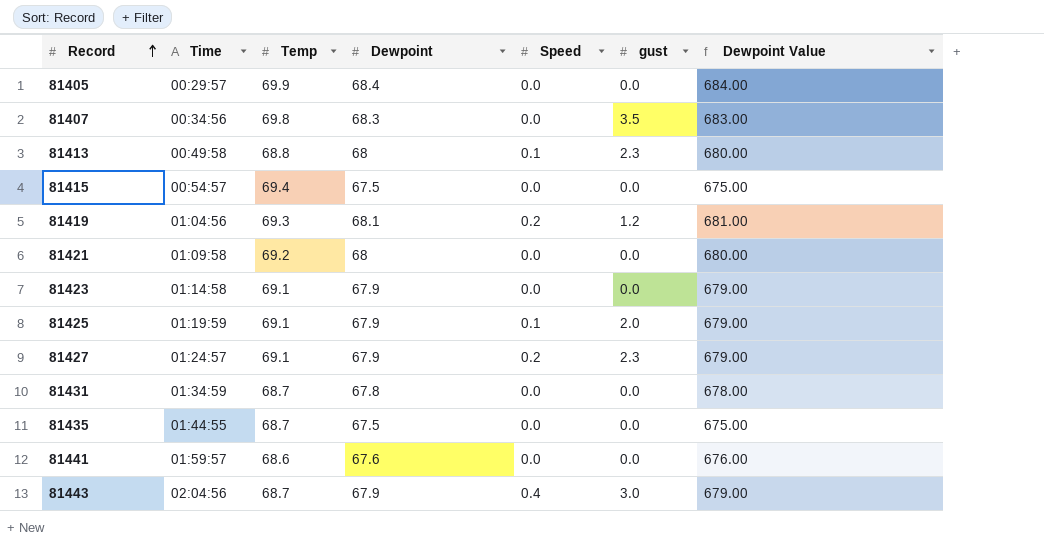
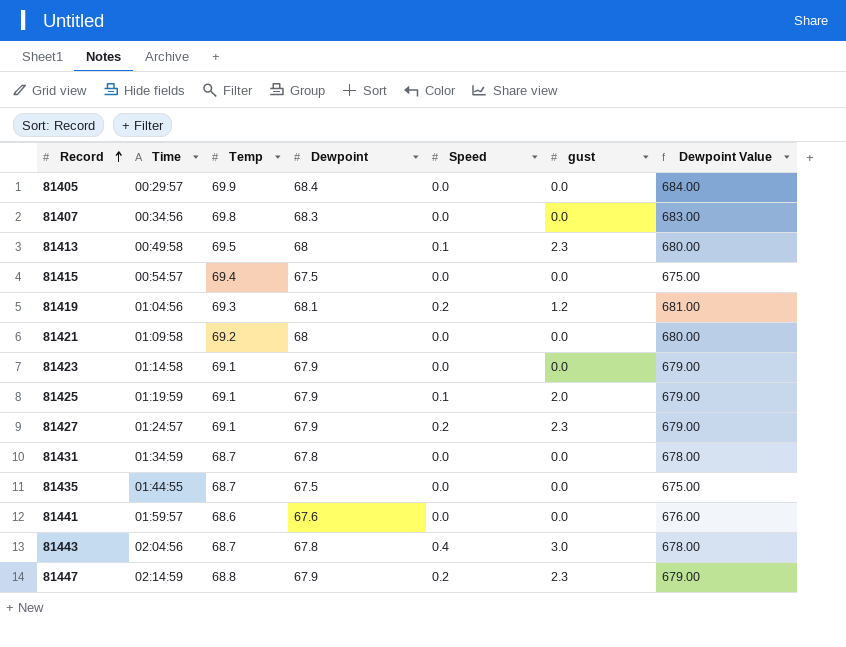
81407 | gust: 3.5 -> 0.0
81413 | Temp: 68.8 -> 69.5
81443 | Dewpoint: 67.9 -> 67.8
81443 | Dewpoint Value: 679.00 -> 678.00
row 81447: none -> 02:14:59 | 68.8 | 67.9 | 0.2 | 2.3 | 679.00

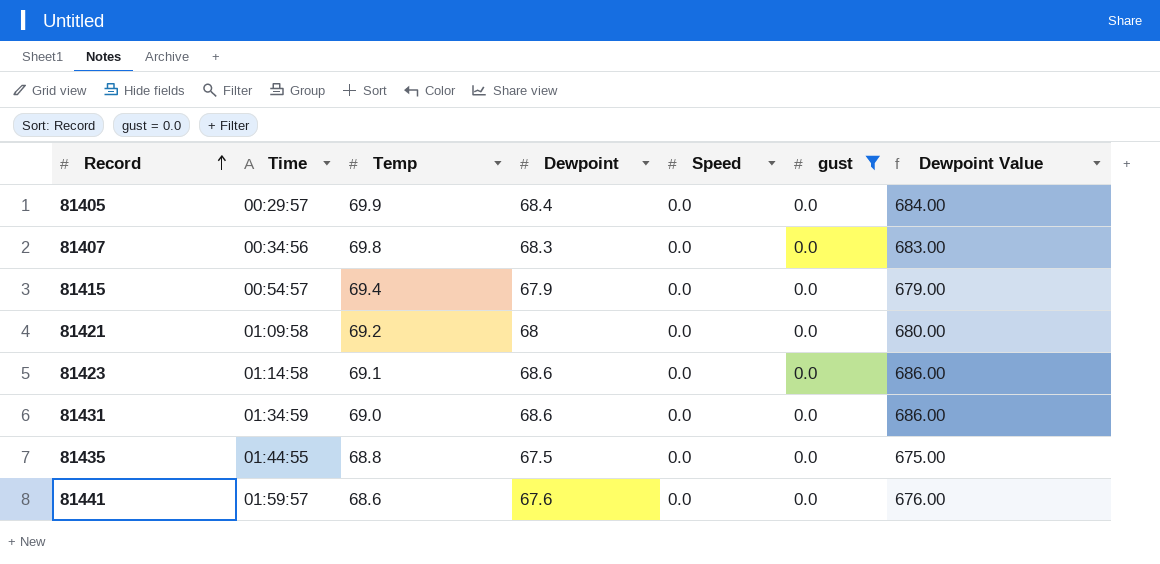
filter: none -> gust = 0.0
81415 | Dewpoint: 67.5 -> 67.9
81415 | Dewpoint Value: 675.00 -> 679.00
81423 | Dewpoint: 67.9 -> 68.6
81423 | Dewpoint Value: 679.00 -> 686.00
81431 | Temp: 68.7 -> 69.0
81431 | Dewpoint: 67.8 -> 68.6
81431 | Dewpoint Value: 678.00 -> 686.00
81435 | Temp: 68.7 -> 68.8

